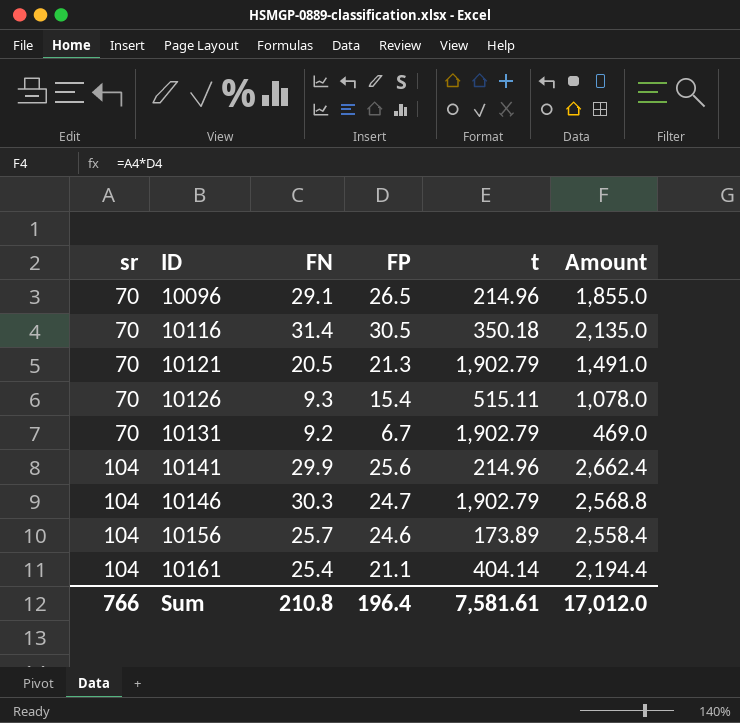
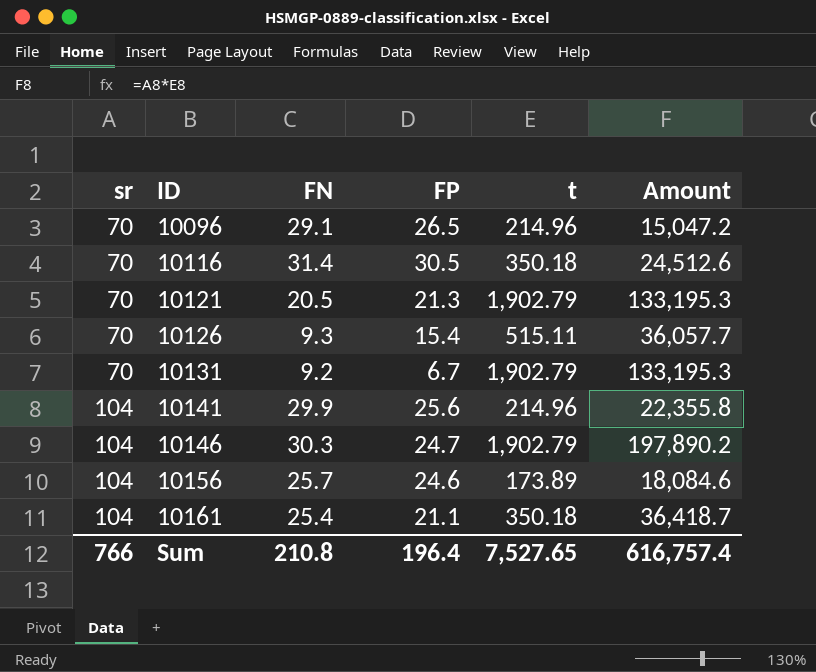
column Amount | formula: [sr] * [FP] -> [sr] * [t]
10161 | t: 404.14 -> 350.18
Sum | t: 7,581.61 -> 7,527.65
Sum | Amount: 17,012.0 -> 616,757.4

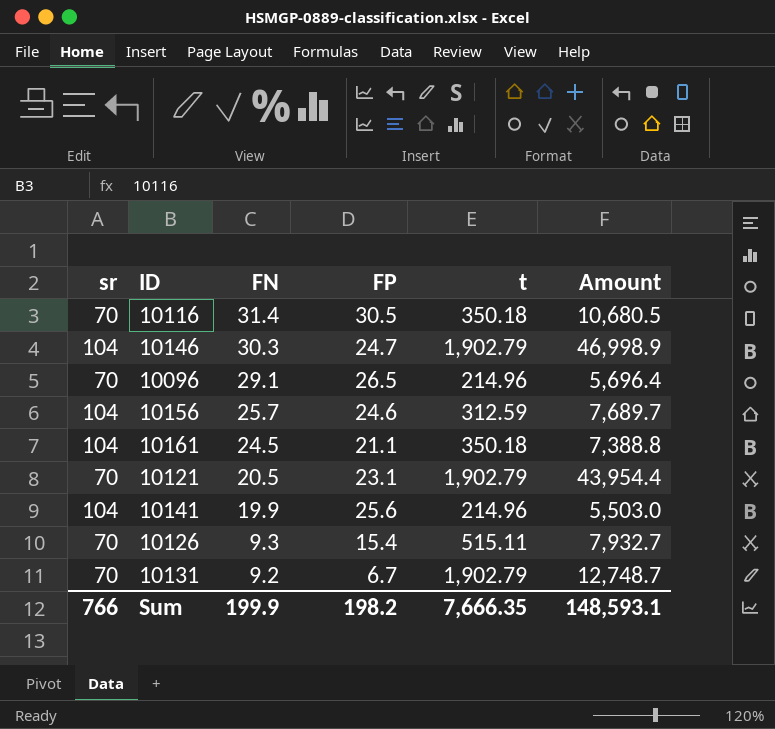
row order: sr ascending -> FN descending
column Amount | formula: [sr] * [t] -> [FP] * [t]
10156 | t: 173.89 -> 312.59
10161 | FN: 25.4 -> 24.5
10121 | FP: 21.3 -> 23.1
10141 | FN: 29.9 -> 19.9
Sum | FN: 210.8 -> 199.9
Sum | FP: 196.4 -> 198.2
Sum | t: 7,527.65 -> 7,666.35
Sum | Amount: 616,757.4 -> 148,593.1

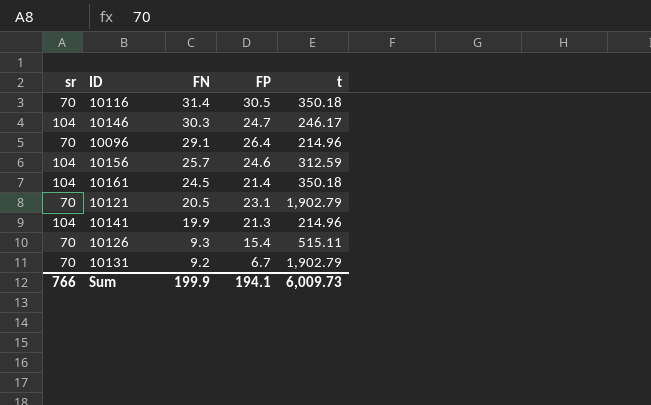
column Amount | formula: [FP] * [t] -> none
10146 | t: 1,902.79 -> 246.17
10096 | FP: 26.5 -> 26.4
10161 | FP: 21.1 -> 21.4
10141 | FP: 25.6 -> 21.3
Sum | FP: 198.2 -> 194.1
Sum | t: 7,666.35 -> 6,009.73

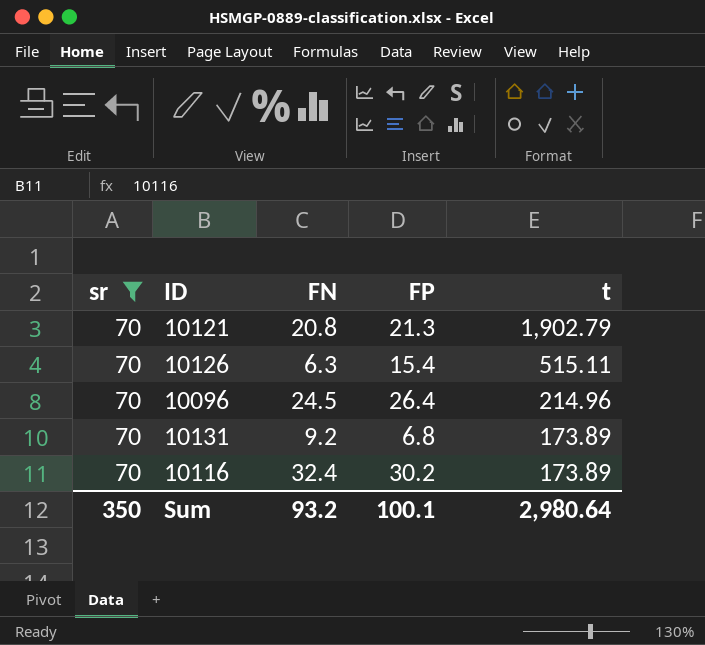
filter: none -> sr = 70
row order: FN descending -> t descending
10121 | FN: 20.5 -> 20.8
10121 | FP: 23.1 -> 21.3
10126 | FN: 9.3 -> 6.3
10096 | FN: 29.1 -> 24.5
10131 | FP: 6.7 -> 6.8
10131 | t: 1,902.79 -> 173.89
10116 | FN: 31.4 -> 32.4
10116 | FP: 30.5 -> 30.2
10116 | t: 350.18 -> 173.89
Sum | sr: 766 -> 350
Sum | FN: 199.9 -> 93.2
Sum | FP: 194.1 -> 100.1
Sum | t: 6,009.73 -> 2,980.64

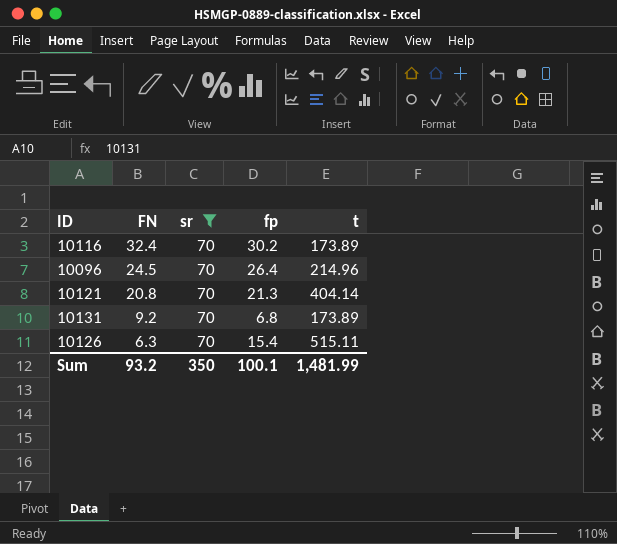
row order: t descending -> FN descending
column sr | position: 1 -> 3
column name: FP -> fp
10121 | t: 1,902.79 -> 404.14
Sum | t: 2,980.64 -> 1,481.99

